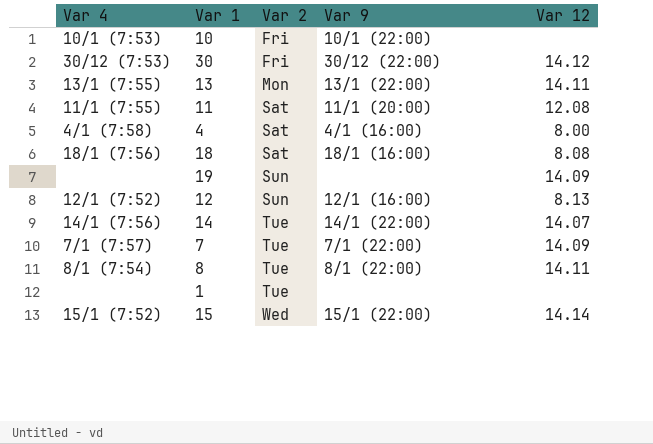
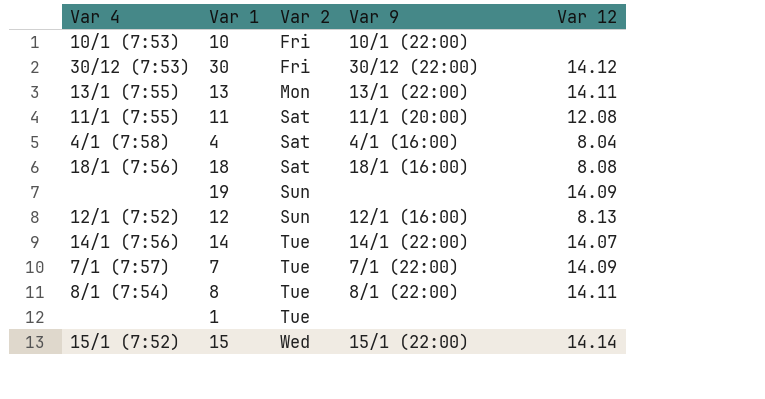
4 | Var 12: 8.00 -> 8.04

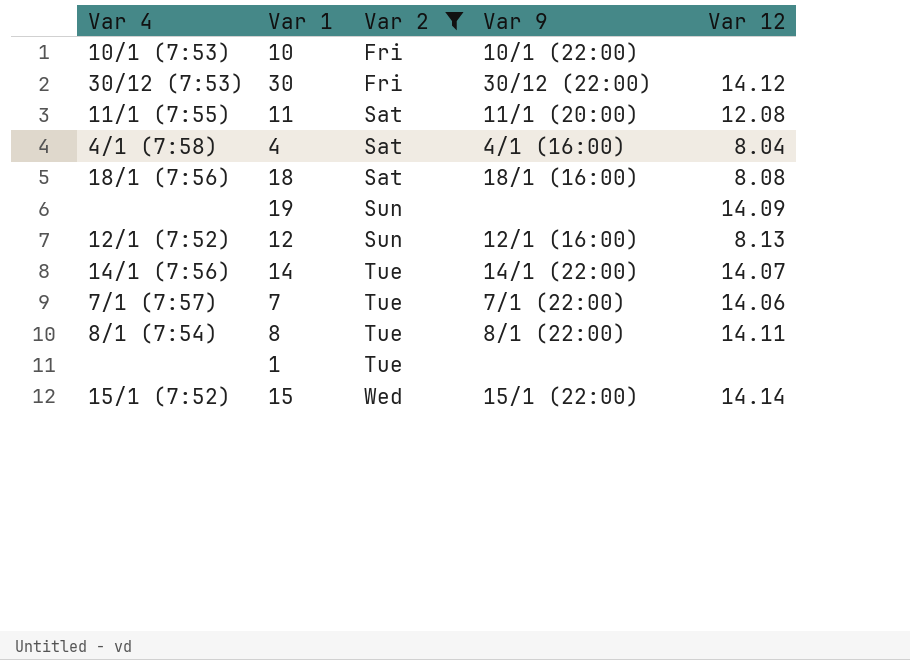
filter: none -> Var 2 != Mon
7 | Var 12: 14.09 -> 14.06

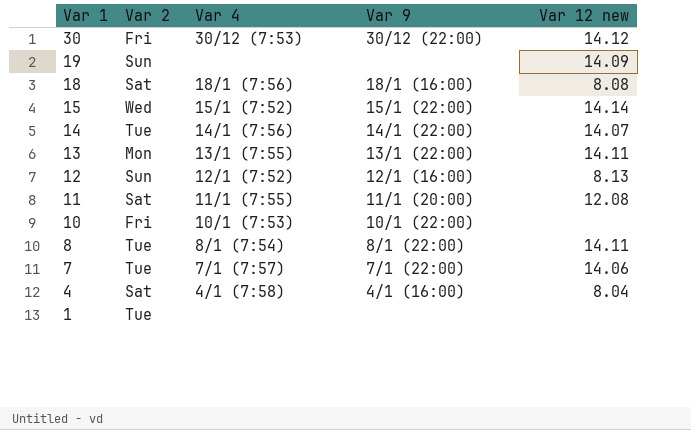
filter: Var 2 != Mon -> none
row order: Var 2 ascending -> Var 1 descending
column Var 4 | position: 1 -> 3
column name: Var 12 -> Var 12 new

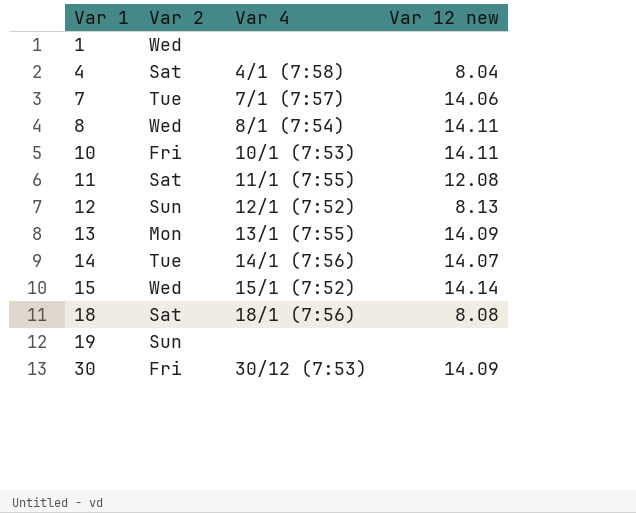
row order: Var 1 descending -> Var 1 ascending
column Var 9 | position: 4 -> none
1 | Var 2: Tue -> Wed
8 | Var 2: Tue -> Wed
10 | Var 12 new: none -> 14.11
13 | Var 12 new: 14.11 -> 14.09
19 | Var 12 new: 14.09 -> none
30 | Var 12 new: 14.12 -> 14.09

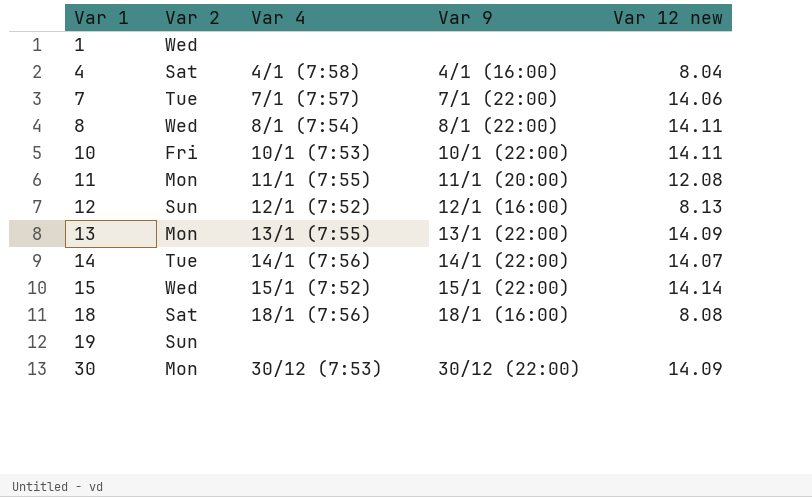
column Var 9 | position: none -> 4
11 | Var 2: Sat -> Mon
30 | Var 2: Fri -> Mon

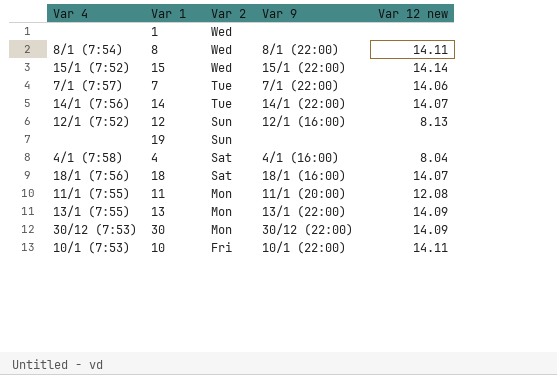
row order: Var 1 ascending -> Var 2 descending
column Var 4 | position: 3 -> 1
18 | Var 12 new: 8.08 -> 14.07

